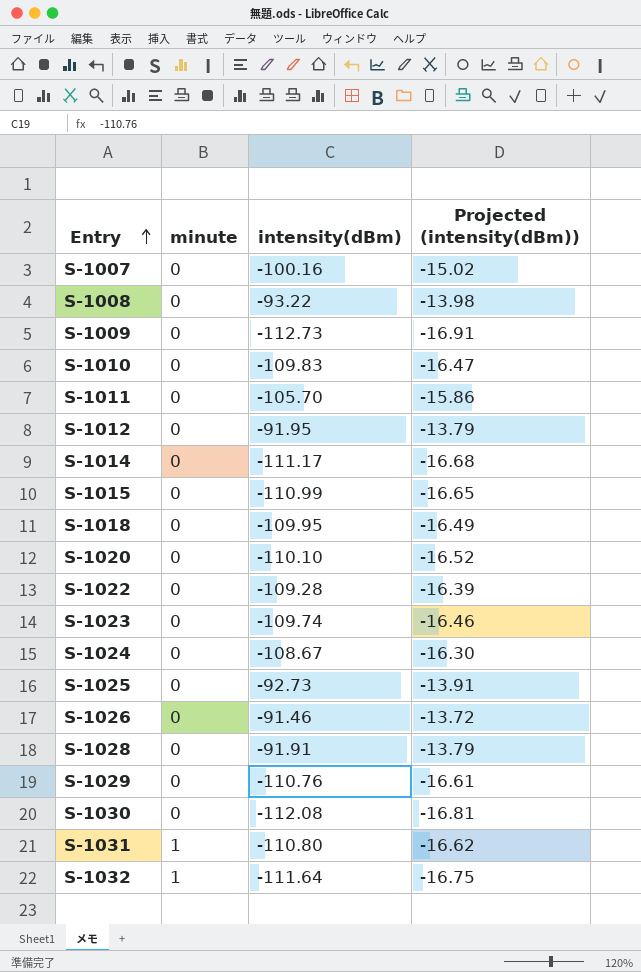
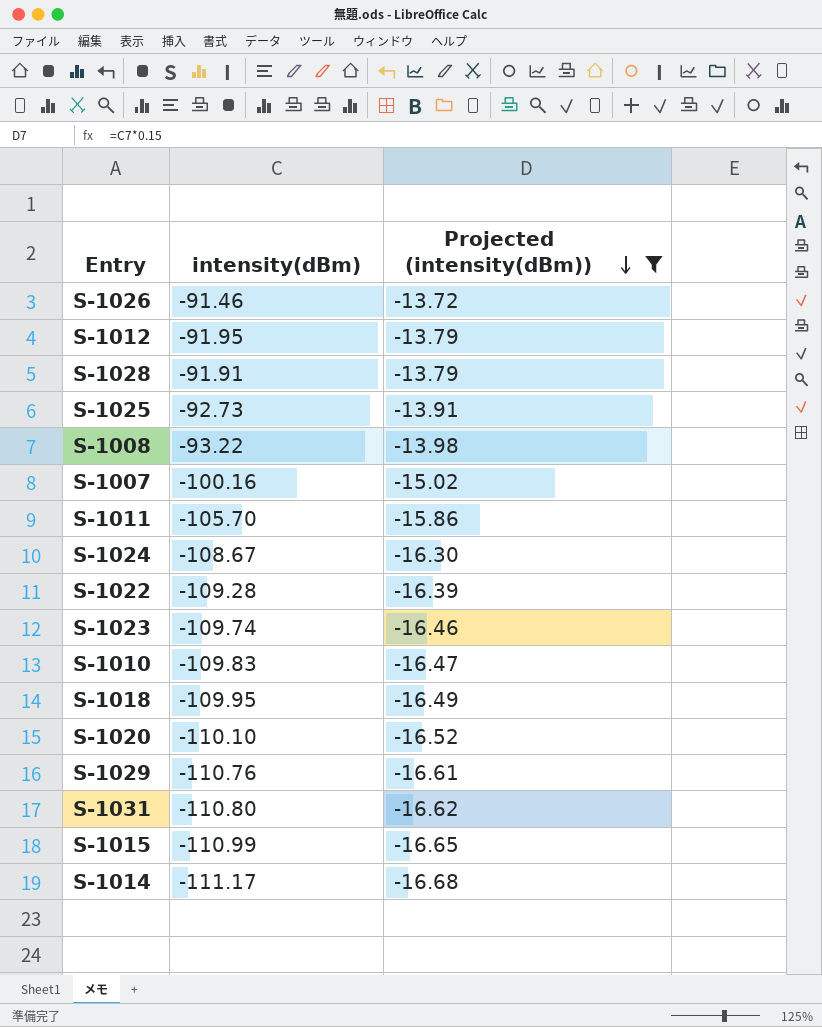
filter: none -> Projected (intensity(dBm)) >= -16.68
row order: Entry ascending -> Projected (intensity(dBm)) descending
column minute | position: 2 -> none

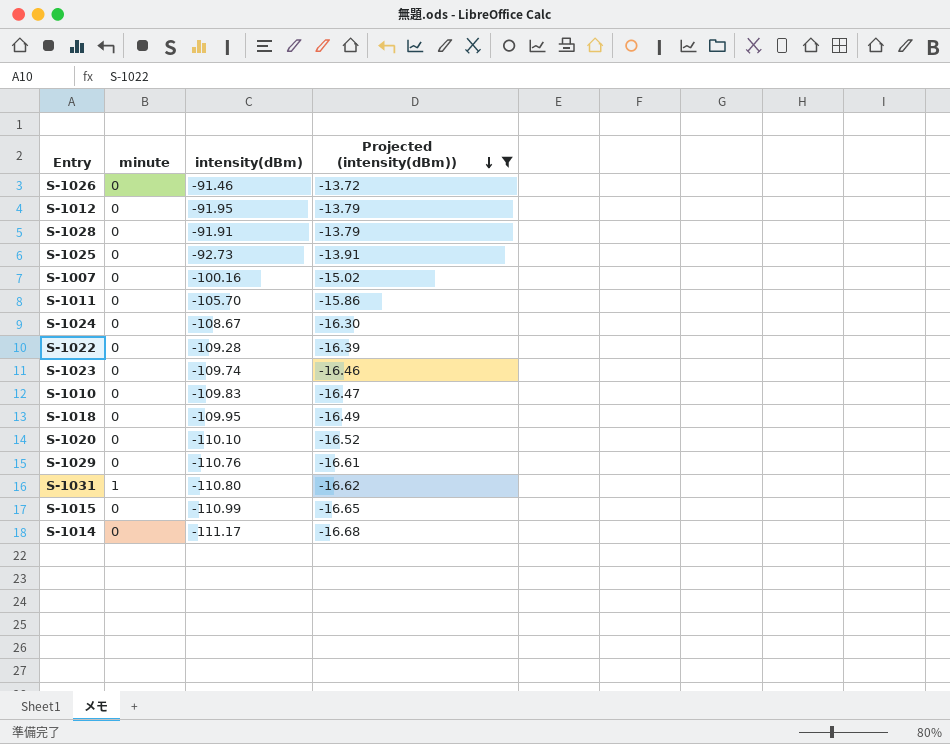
column minute | position: none -> 2
row S-1008: -93.22 | -13.98 -> none

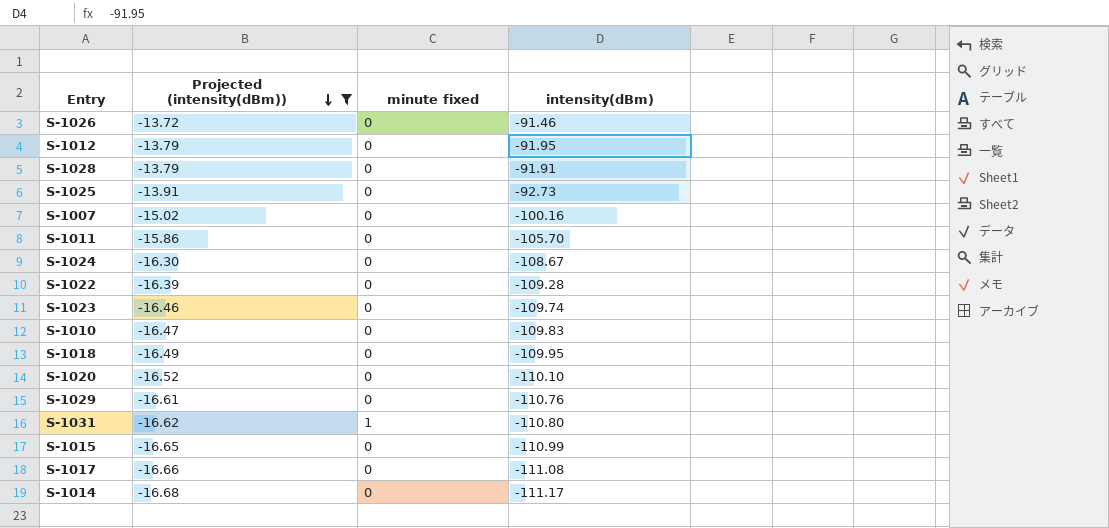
column Projected (intensity(dBm)) | position: 4 -> 2
column name: minute -> minute fixed
row S-1017: none -> -16.66 | 0 | -111.08

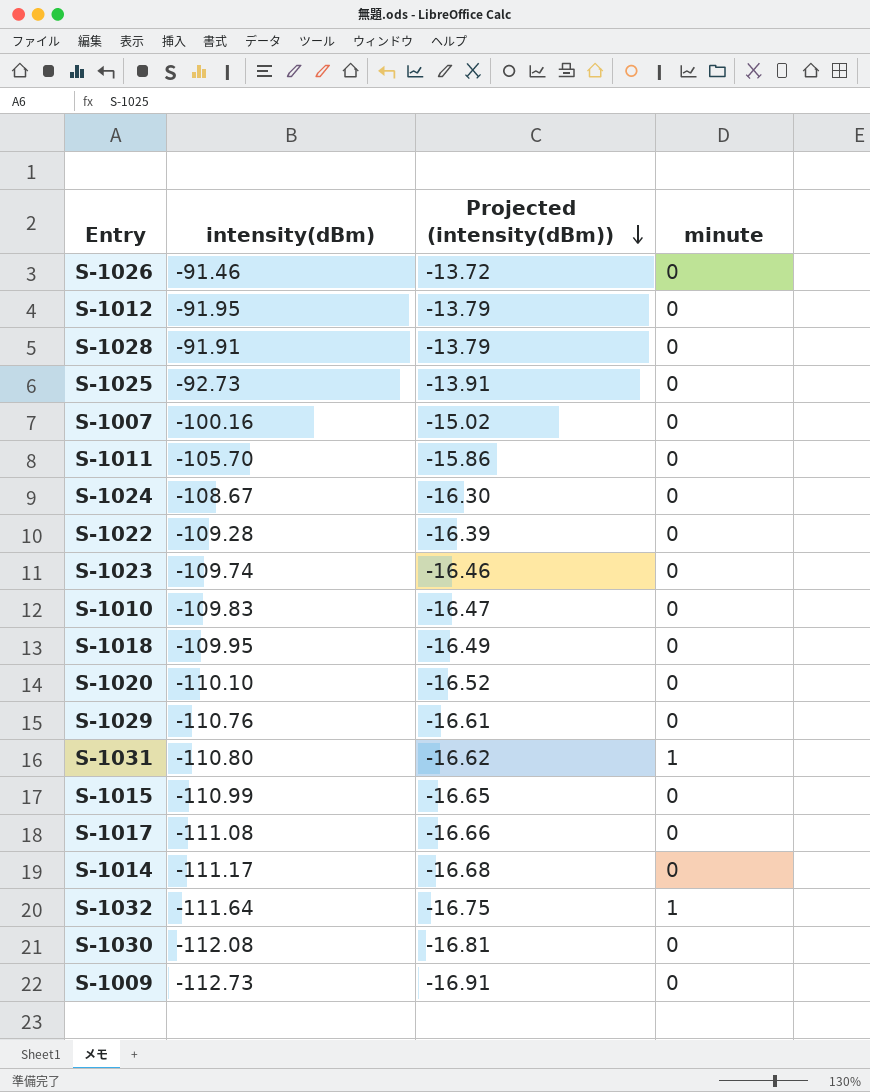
filter: Projected (intensity(dBm)) >= -16.68 -> none
column intensity(dBm) | position: 4 -> 2
column name: minute fixed -> minute

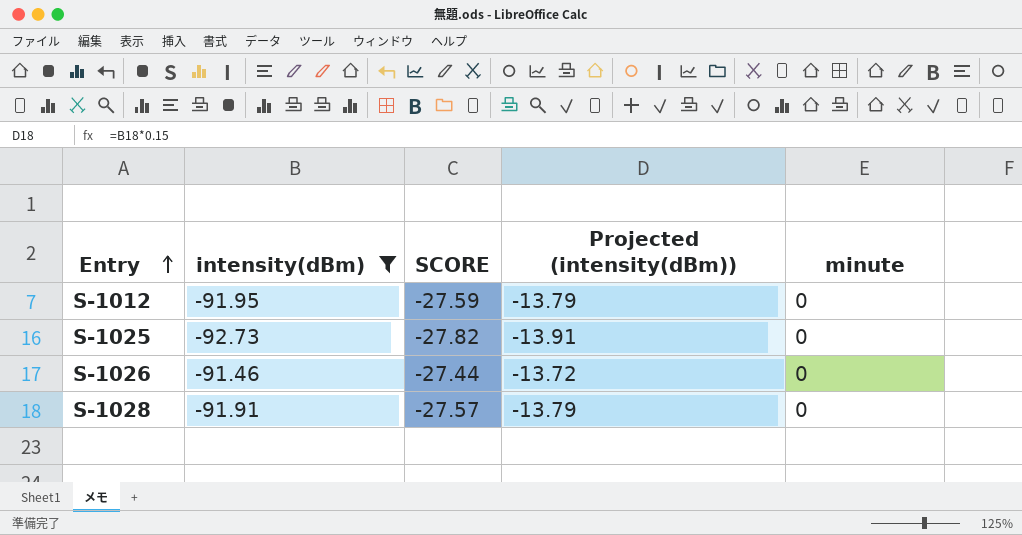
filter: none -> intensity(dBm) >= -92.73
row order: Projected (intensity(dBm)) descending -> Entry ascending
column SCORE | formula: none -> [intensity(dBm)] * 0.3

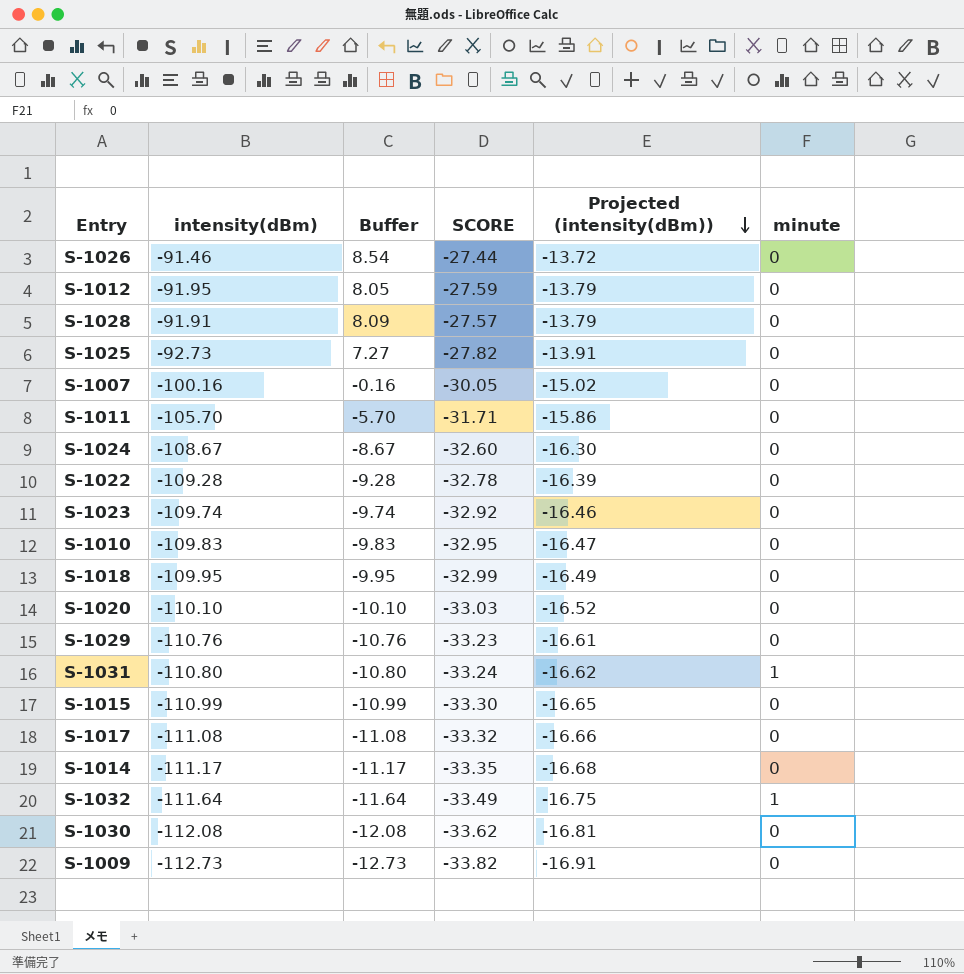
filter: intensity(dBm) >= -92.73 -> none
row order: Entry ascending -> Projected (intensity(dBm)) descending
column Buffer | formula: none -> [intensity(dBm)] + 100

